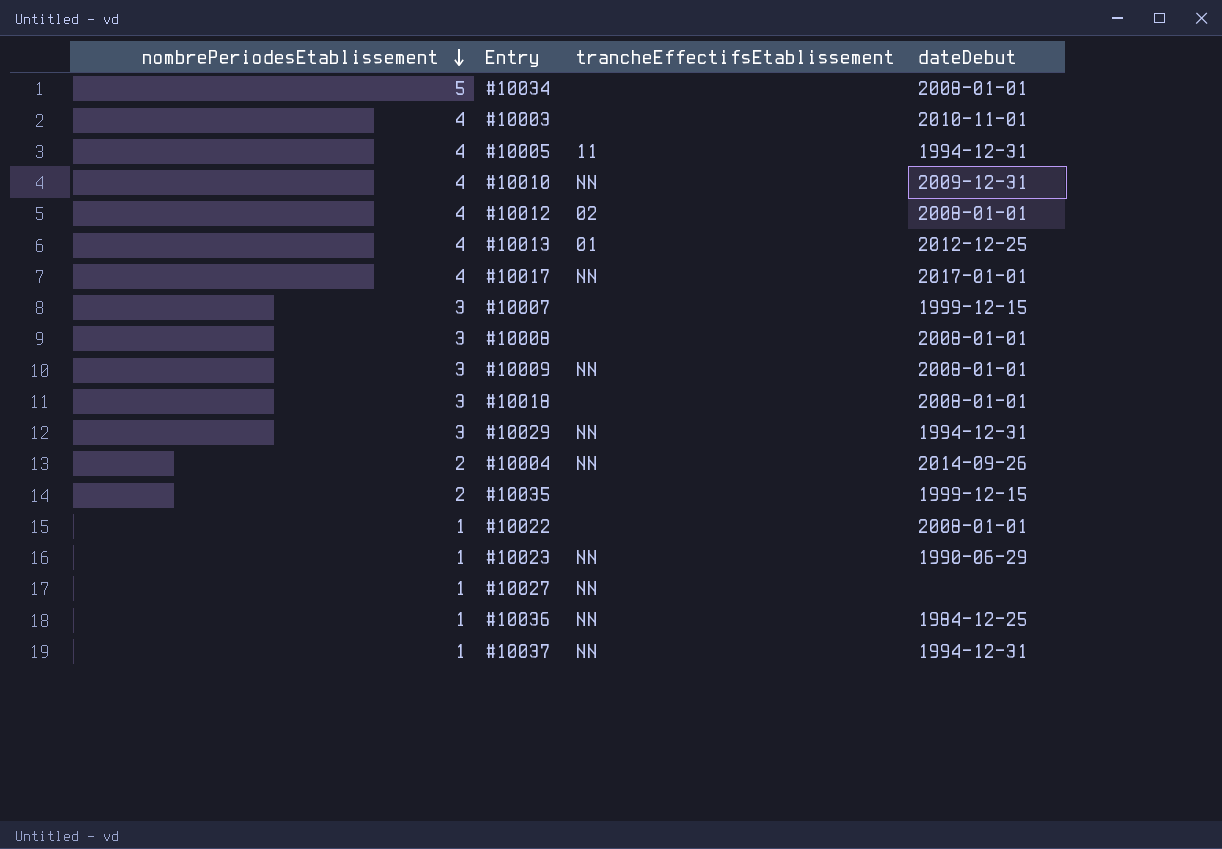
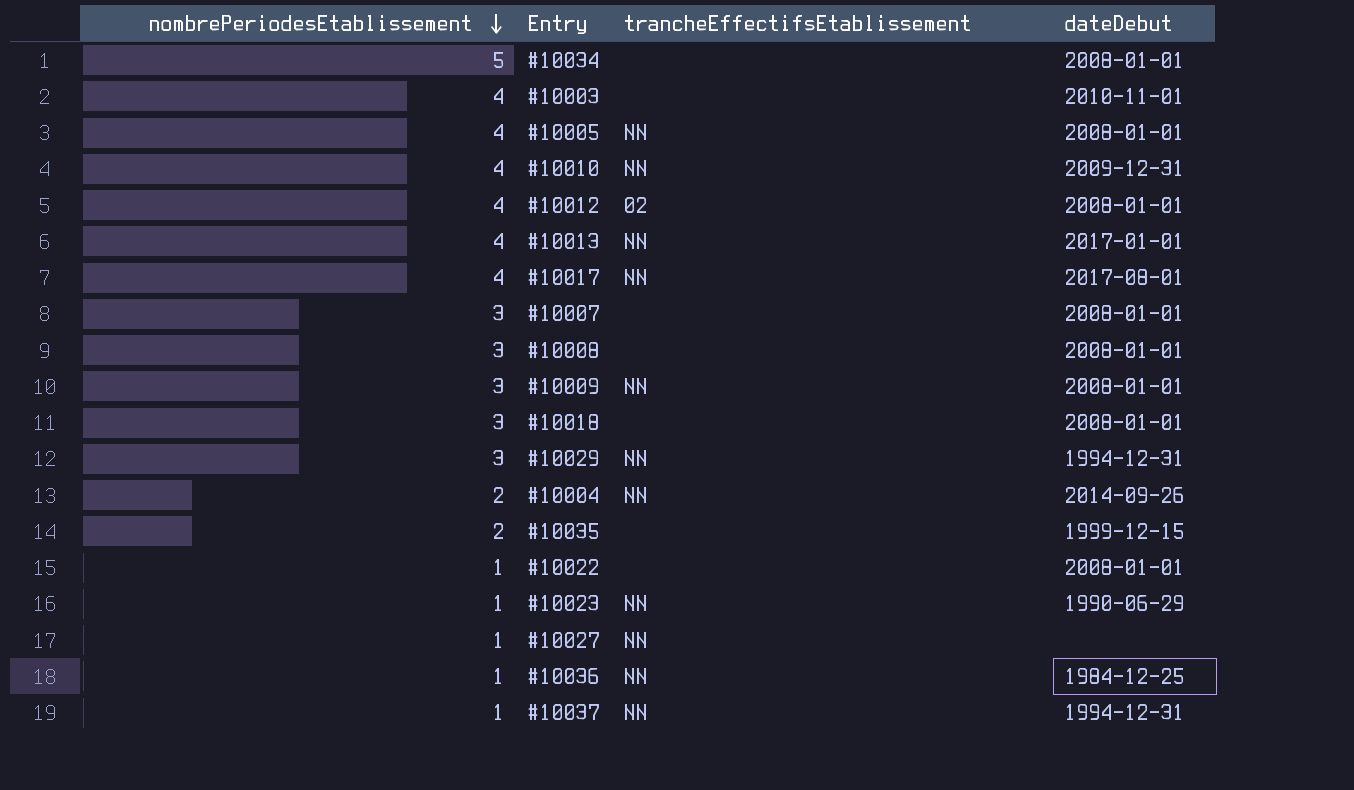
#10005 | trancheEffectifsEtablissement: 11 -> NN
#10005 | dateDebut: 1994-12-31 -> 2008-01-01
#10013 | trancheEffectifsEtablissement: 01 -> NN
#10013 | dateDebut: 2012-12-25 -> 2017-01-01
#10017 | dateDebut: 2017-01-01 -> 2017-08-01
#10007 | dateDebut: 1999-12-15 -> 2008-01-01

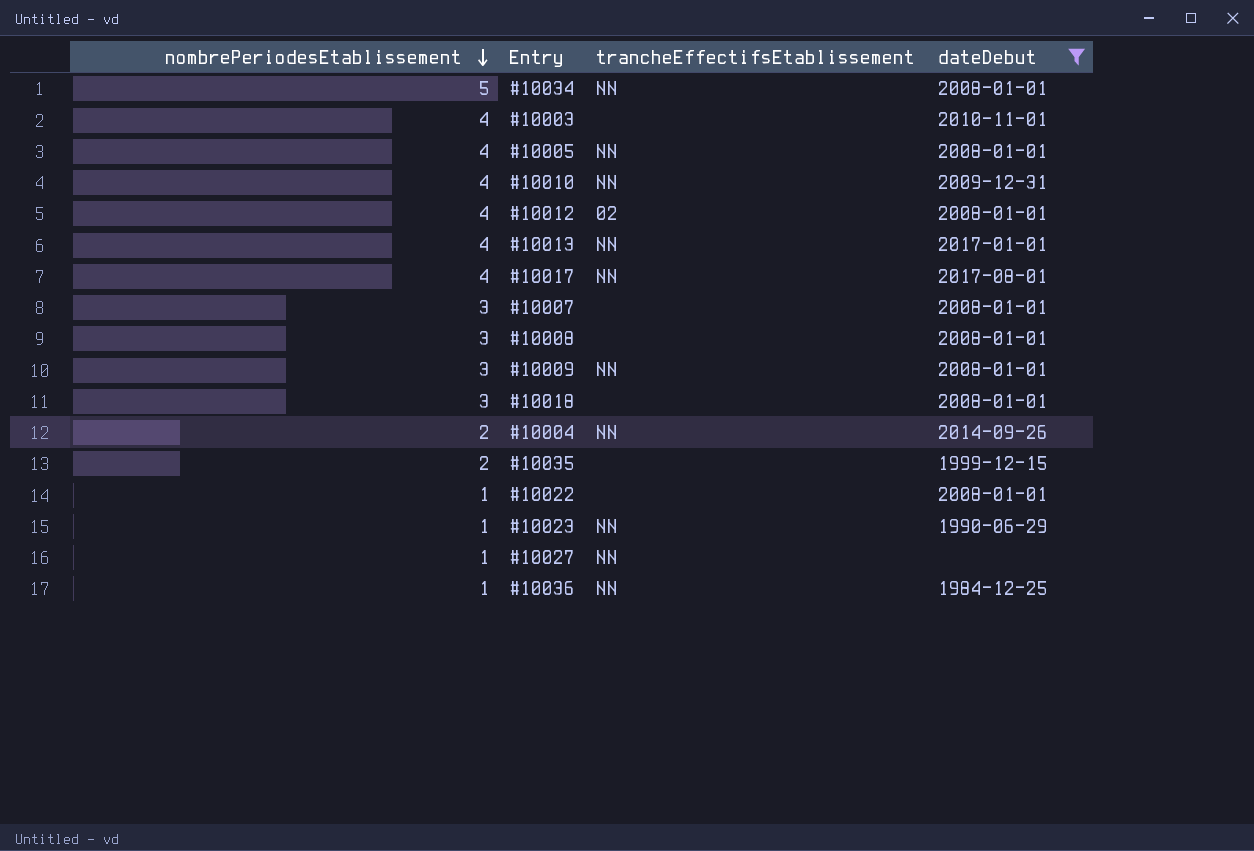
filter: none -> dateDebut != 1994-12-31
#10034 | trancheEffectifsEtablissement: none -> NN

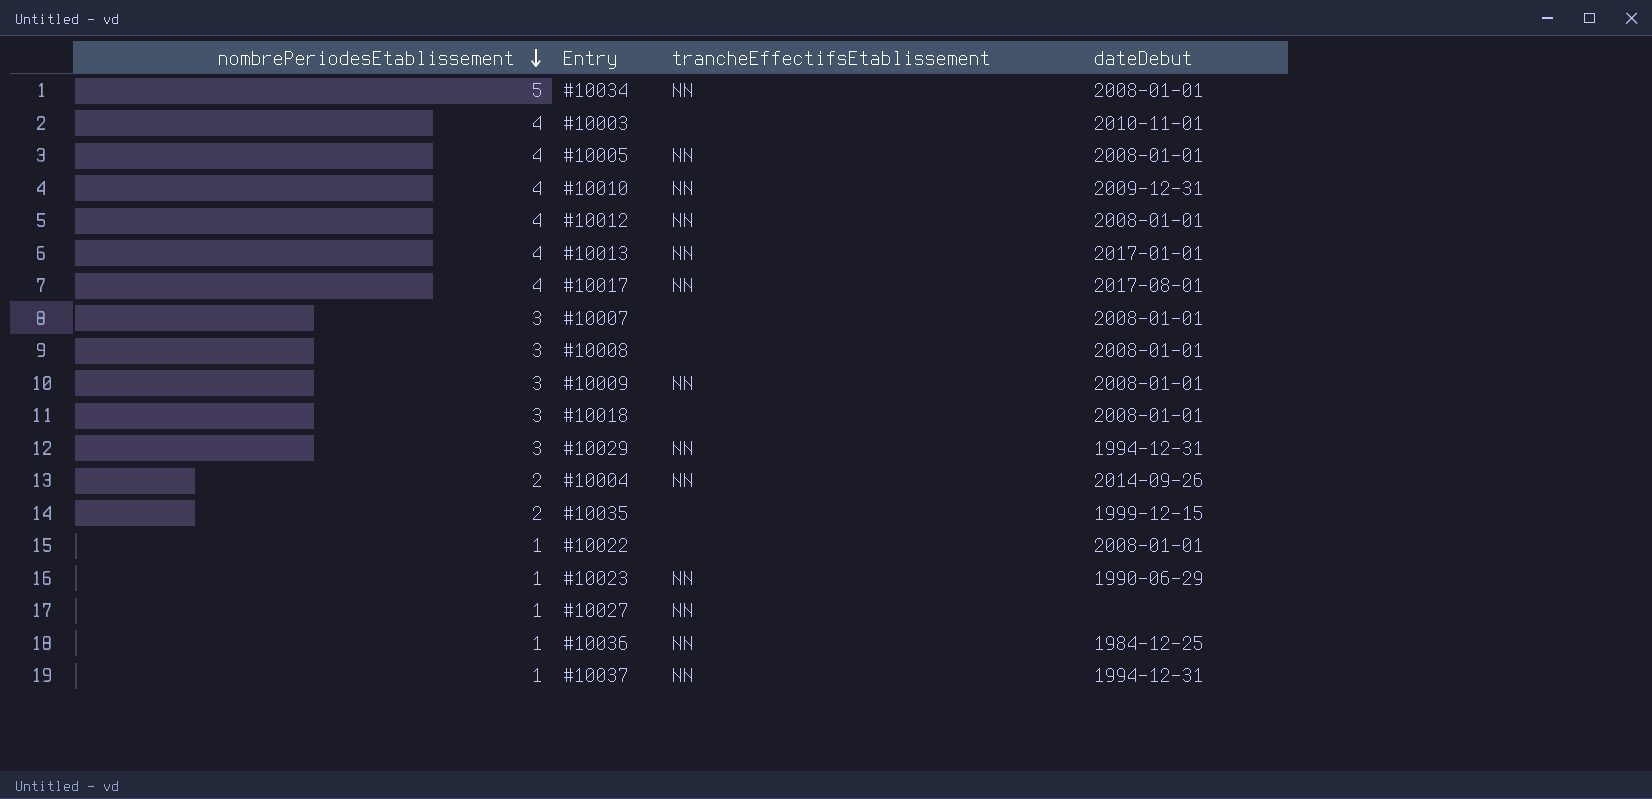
filter: dateDebut != 1994-12-31 -> none
#10012 | trancheEffectifsEtablissement: 02 -> NN

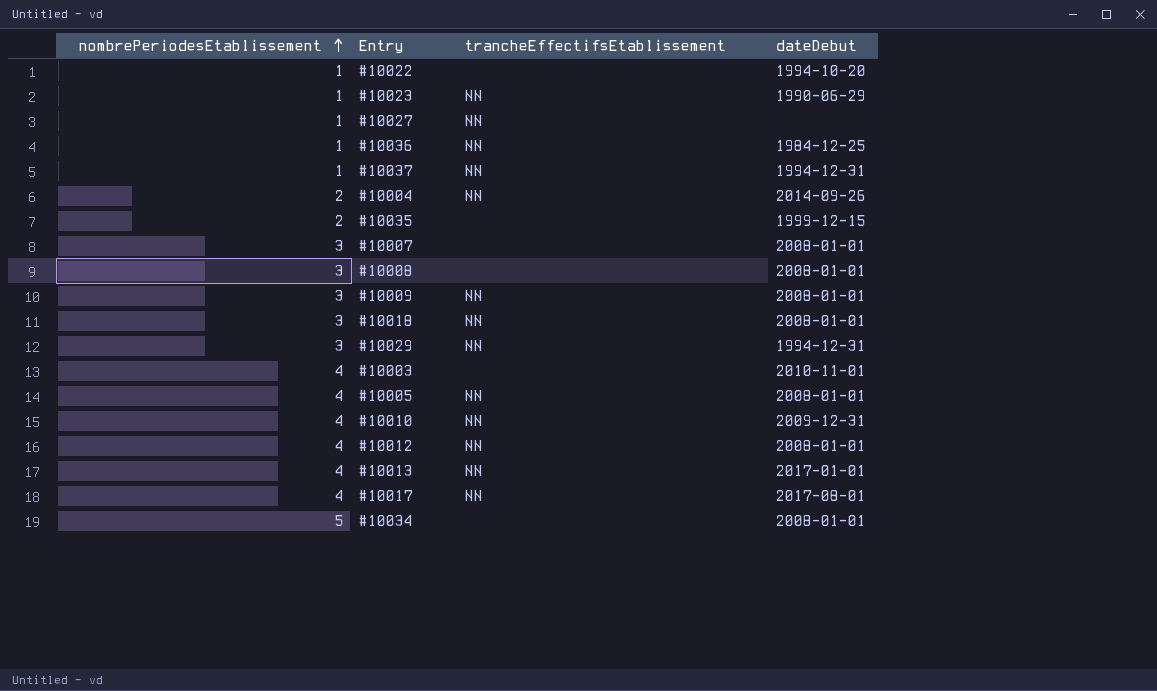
row order: nombrePeriodesEtablissement descending -> nombrePeriodesEtablissement ascending
#10022 | dateDebut: 2008-01-01 -> 1994-10-20
#10018 | trancheEffectifsEtablissement: none -> NN
#10034 | trancheEffectifsEtablissement: NN -> none

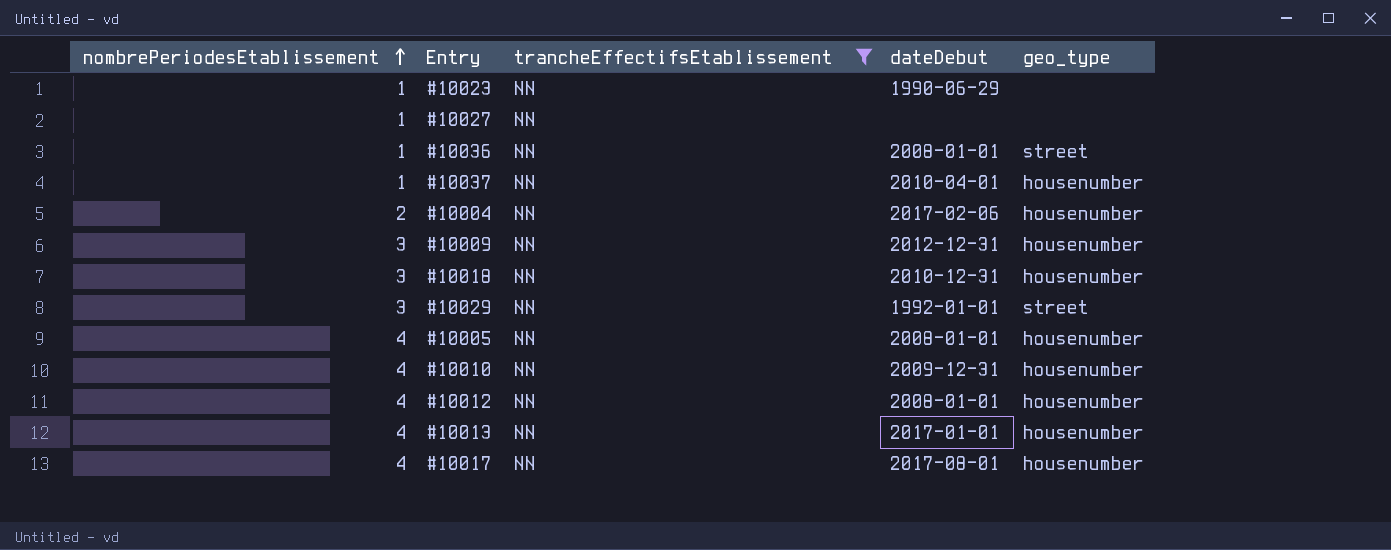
filter: none -> trancheEffectifsEtablissement = NN
column geo_type | position: none -> 5
#10036 | dateDebut: 1984-12-25 -> 2008-01-01
#10037 | dateDebut: 1994-12-31 -> 2010-04-01
#10004 | dateDebut: 2014-09-26 -> 2017-02-06
#10009 | dateDebut: 2008-01-01 -> 2012-12-31
#10018 | dateDebut: 2008-01-01 -> 2010-12-31
#10029 | dateDebut: 1994-12-31 -> 1992-01-01

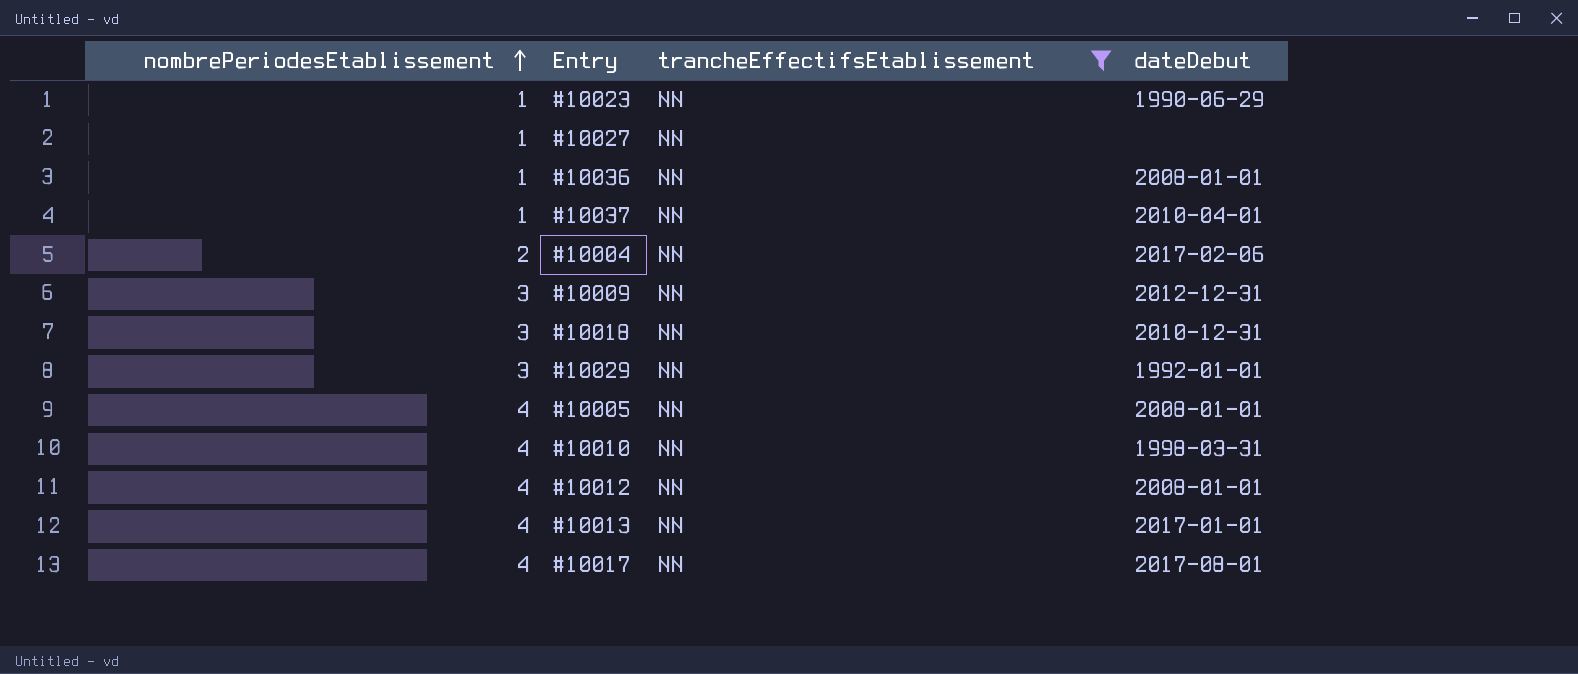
column geo_type | position: 5 -> none
#10010 | dateDebut: 2009-12-31 -> 1998-03-31

